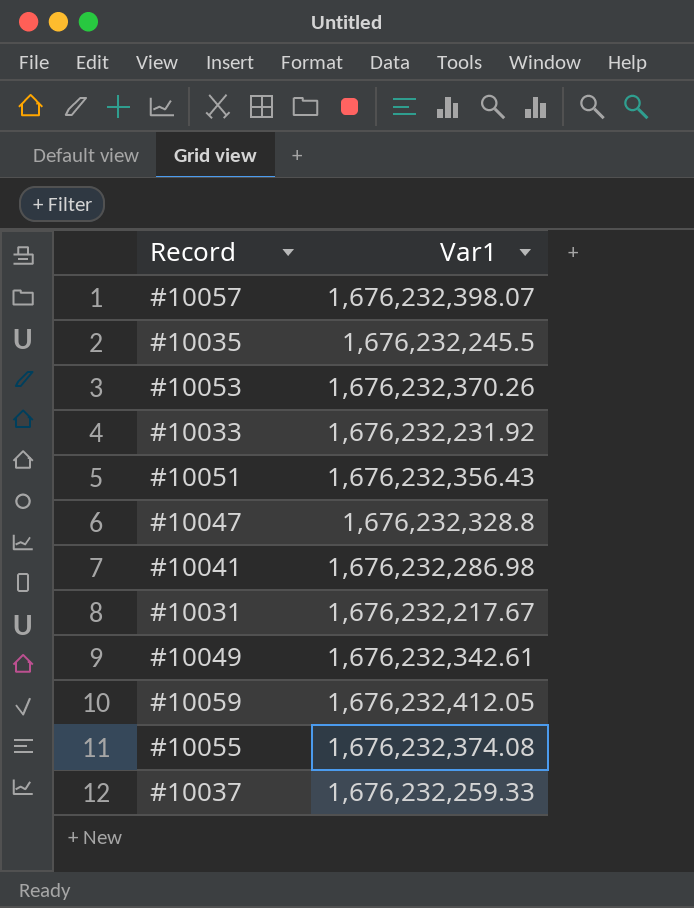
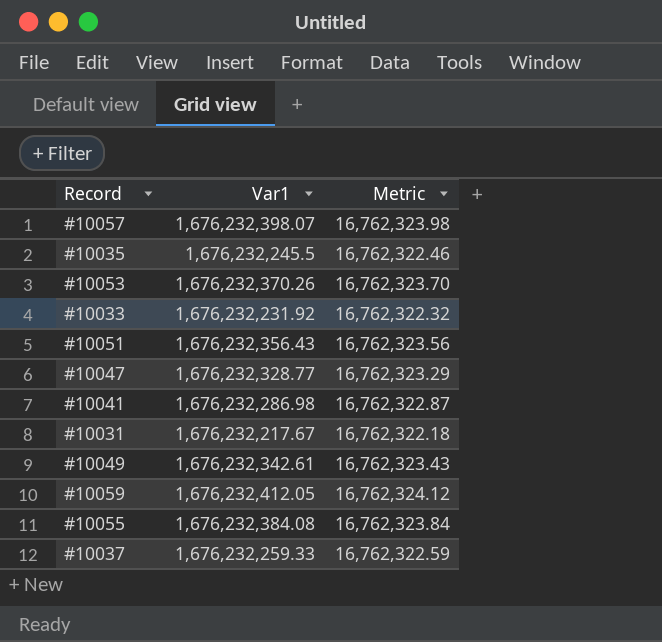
column Metric | formula: none -> [Var1] * 0.01
#10047 | Var1: 1,676,232,328.8 -> 1,676,232,328.77
#10055 | Var1: 1,676,232,374.08 -> 1,676,232,384.08

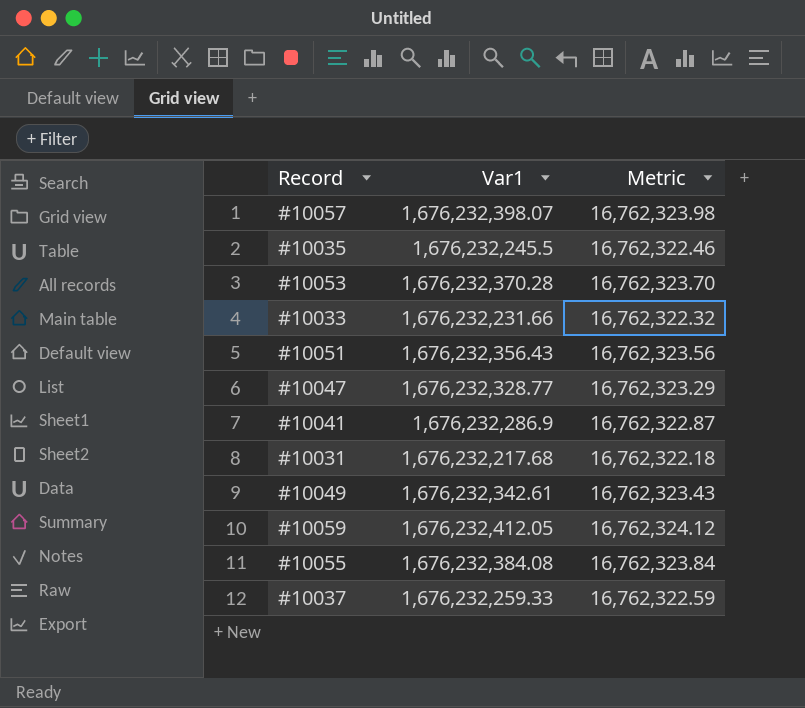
#10053 | Var1: 1,676,232,370.26 -> 1,676,232,370.28
#10033 | Var1: 1,676,232,231.92 -> 1,676,232,231.66
#10041 | Var1: 1,676,232,286.98 -> 1,676,232,286.9
#10031 | Var1: 1,676,232,217.67 -> 1,676,232,217.68

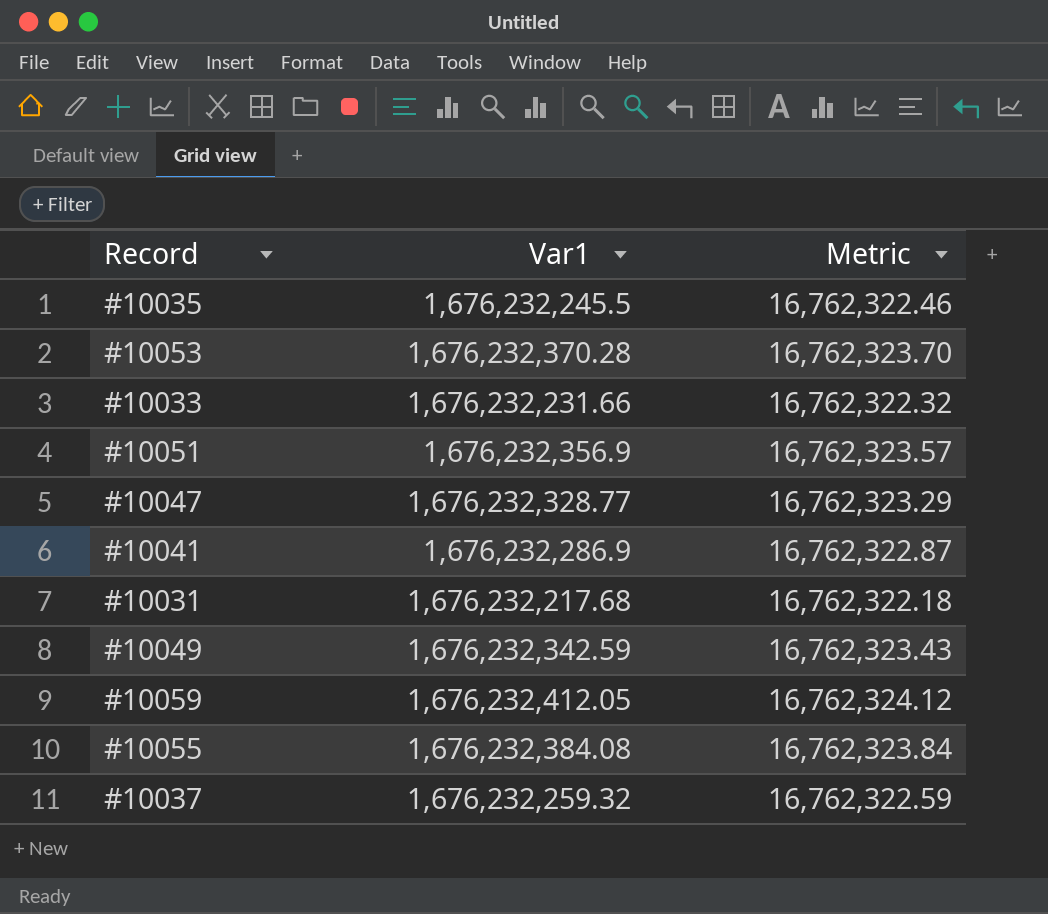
row #10057: 1,676,232,398.07 | 16,762,323.98 -> none
#10051 | Var1: 1,676,232,356.43 -> 1,676,232,356.9
#10051 | Metric: 16,762,323.56 -> 16,762,323.57
#10049 | Var1: 1,676,232,342.61 -> 1,676,232,342.59
#10037 | Var1: 1,676,232,259.33 -> 1,676,232,259.32

